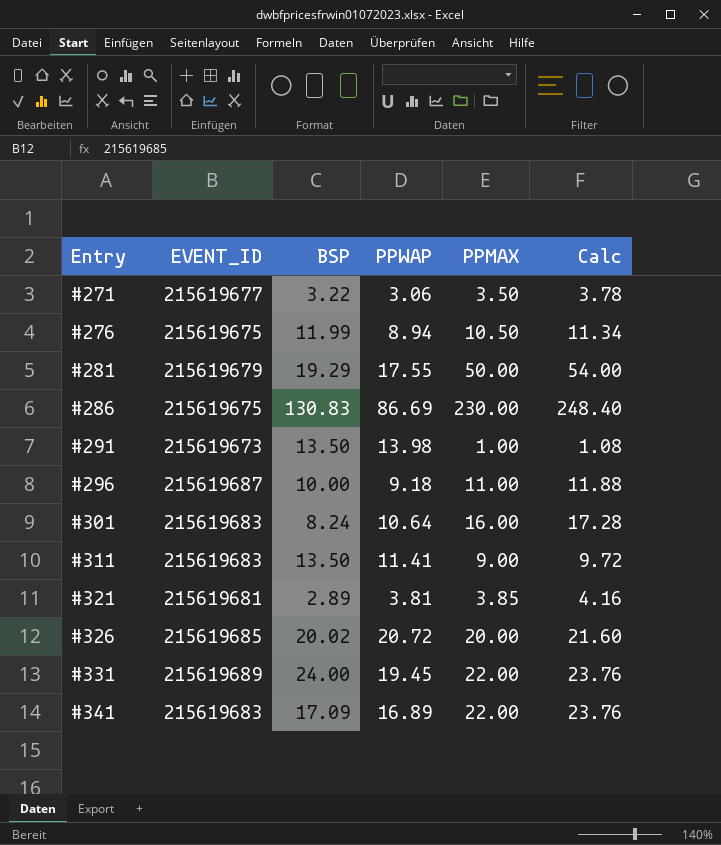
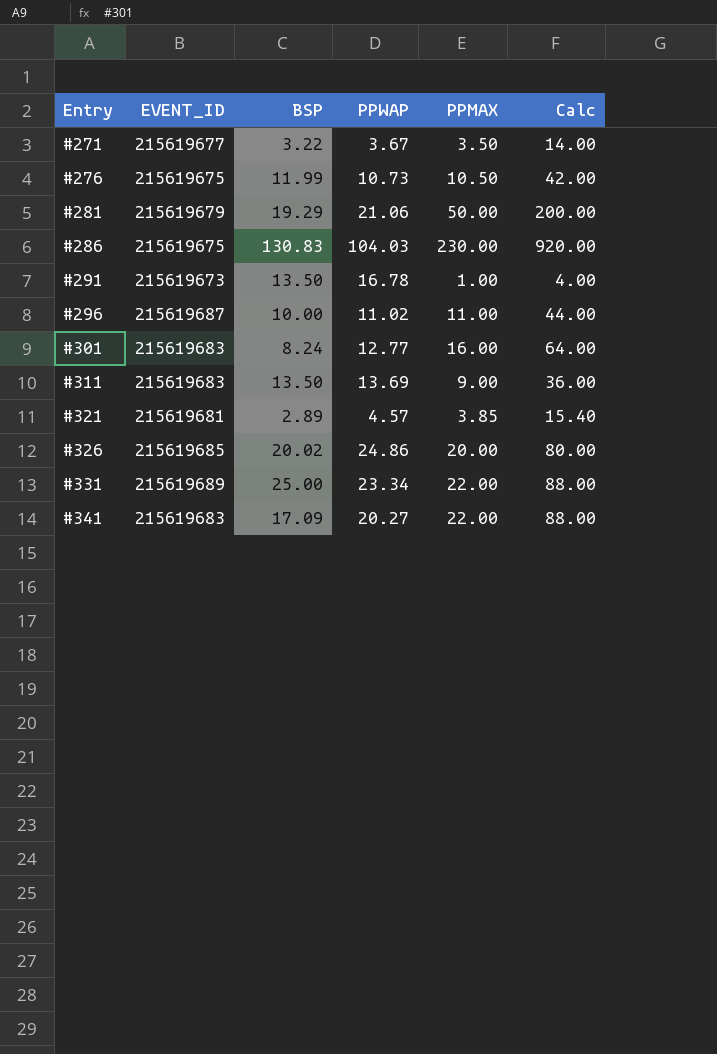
column Calc | formula: [PPMAX] * 1.08 -> [PPMAX] * 4
#271 | PPWAP: 3.06 -> 3.67
#276 | PPWAP: 8.94 -> 10.73
#281 | PPWAP: 17.55 -> 21.06
#286 | PPWAP: 86.69 -> 104.03
#291 | PPWAP: 13.98 -> 16.78
#296 | PPWAP: 9.18 -> 11.02
#301 | PPWAP: 10.64 -> 12.77
#311 | PPWAP: 11.41 -> 13.69
#321 | PPWAP: 3.81 -> 4.57
#326 | PPWAP: 20.72 -> 24.86
#331 | BSP: 24.00 -> 25.00
#331 | PPWAP: 19.45 -> 23.34
#341 | PPWAP: 16.89 -> 20.27

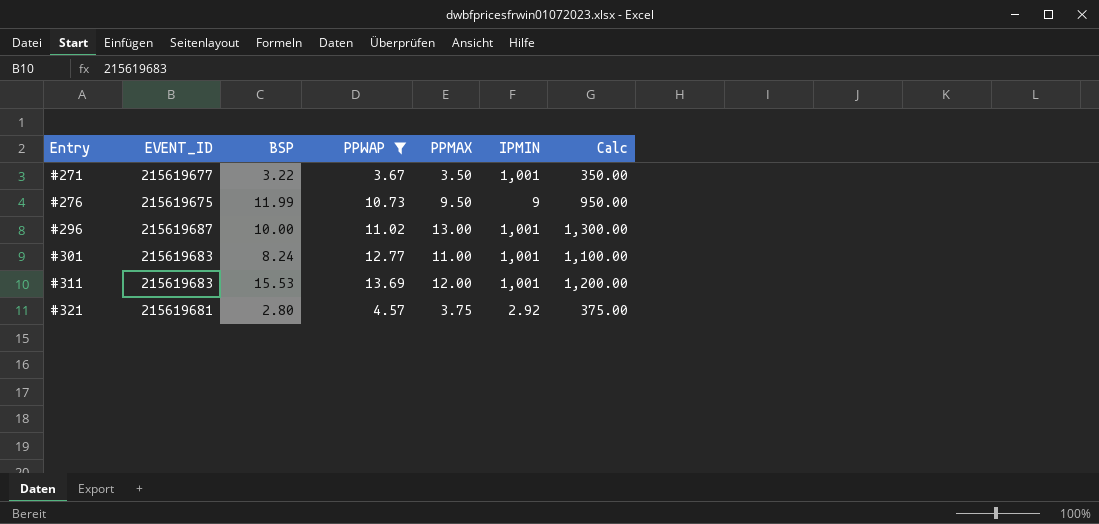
filter: none -> PPWAP <= 13.69
column IPMIN | position: none -> 6
column Calc | formula: [PPMAX] * 4 -> [PPMAX] * 100
#276 | PPMAX: 10.50 -> 9.50
#296 | PPMAX: 11.00 -> 13.00
#301 | PPMAX: 16.00 -> 11.00
#311 | BSP: 13.50 -> 15.53
#311 | PPMAX: 9.00 -> 12.00
#321 | BSP: 2.89 -> 2.80
#321 | PPMAX: 3.85 -> 3.75

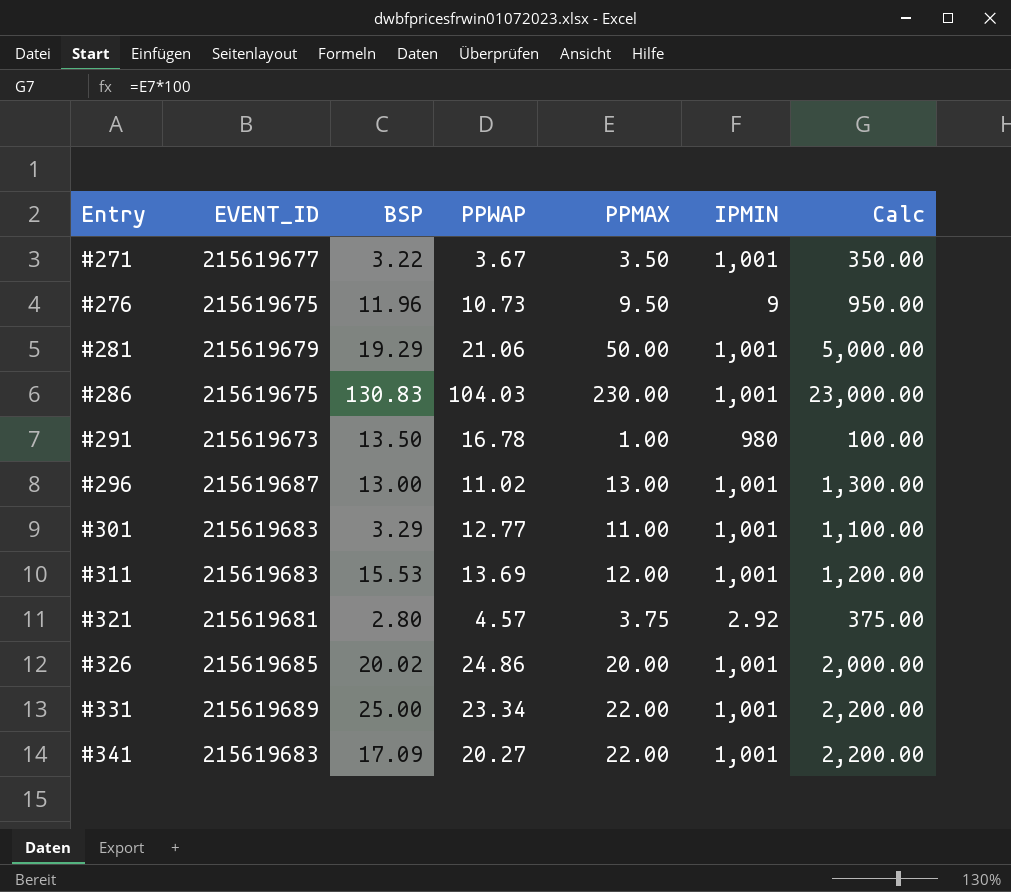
filter: PPWAP <= 13.69 -> none
#276 | BSP: 11.99 -> 11.96
#296 | BSP: 10.00 -> 13.00
#301 | BSP: 8.24 -> 3.29

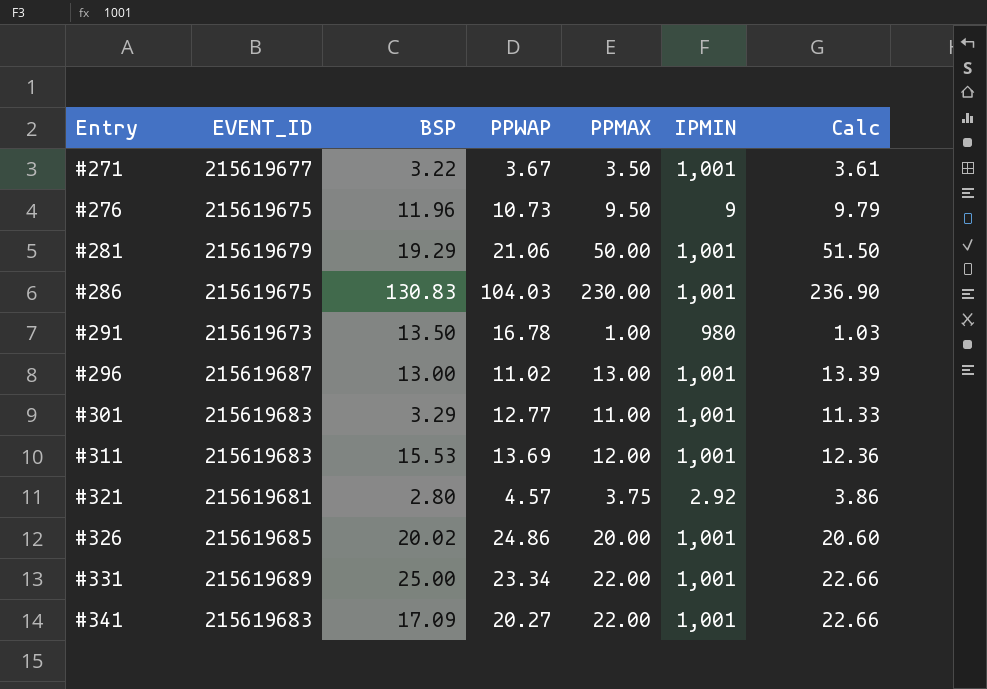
column Calc | formula: [PPMAX] * 100 -> [PPMAX] * 1.03

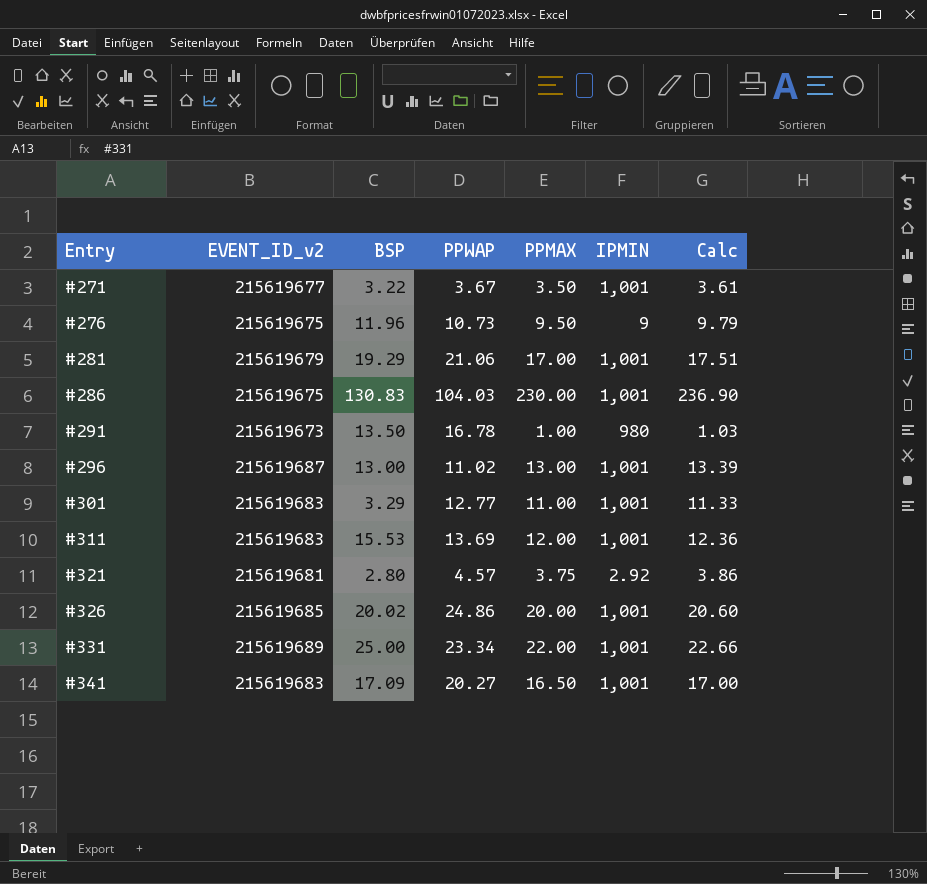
column name: EVENT_ID -> EVENT_ID_v2
#281 | PPMAX: 50.00 -> 17.00
#281 | Calc: 51.50 -> 17.51
#341 | PPMAX: 22.00 -> 16.50
#341 | Calc: 22.66 -> 17.00

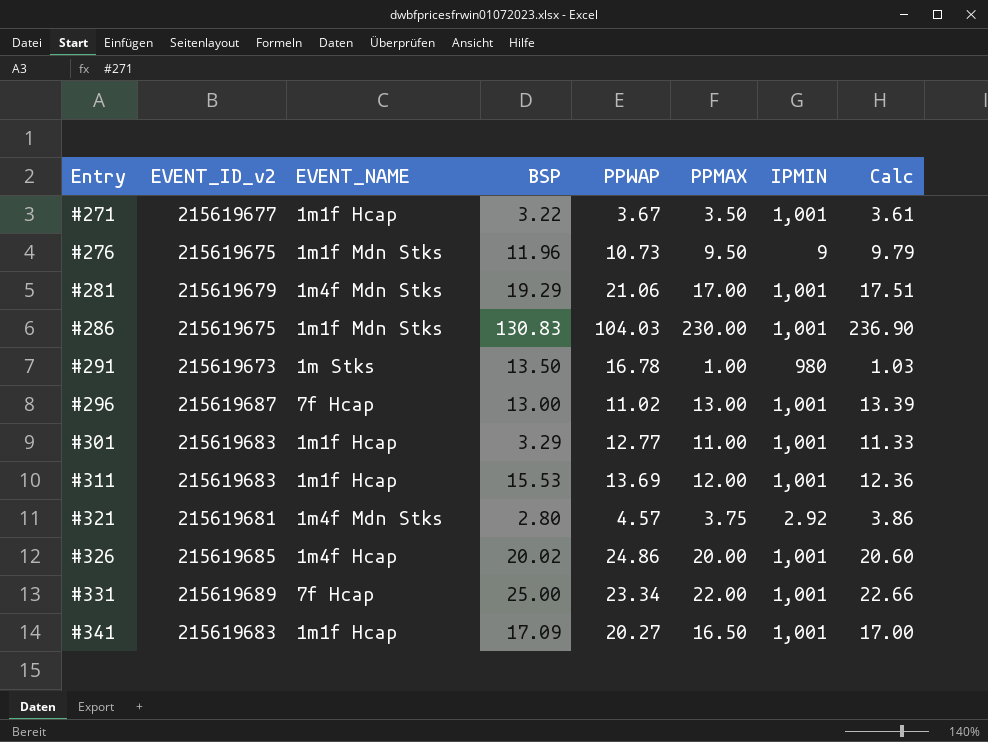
column EVENT_NAME | position: none -> 3

